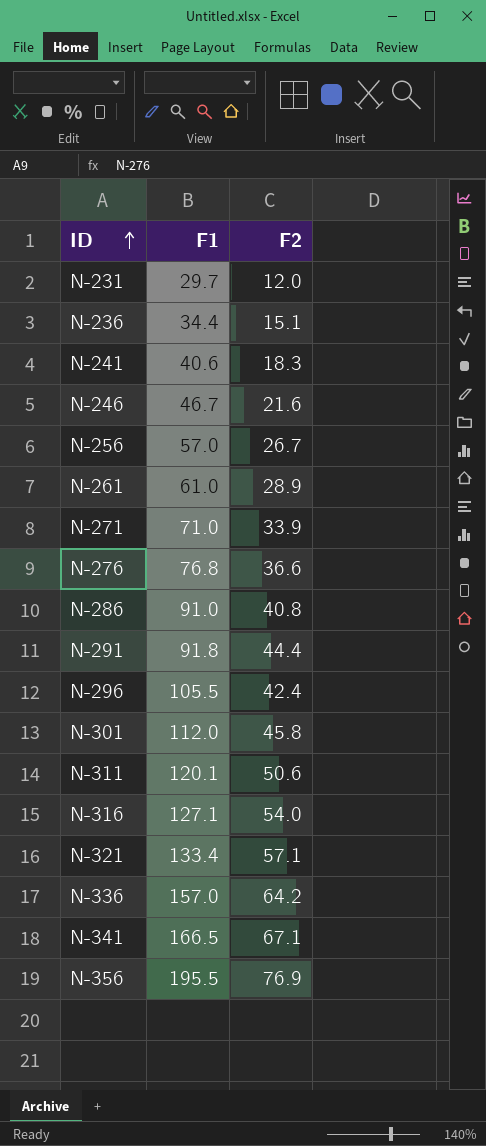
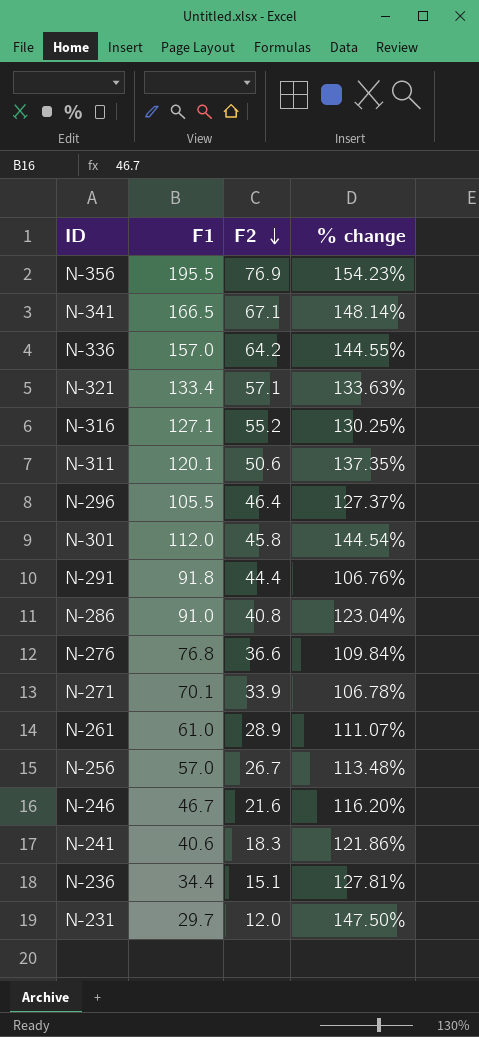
row order: ID ascending -> F2 descending
column % change | formula: none -> ([F1] - [F2]) / [F2]
N-316 | F2: 54.0 -> 55.2
N-296 | F2: 42.4 -> 46.4
N-271 | F1: 71.0 -> 70.1

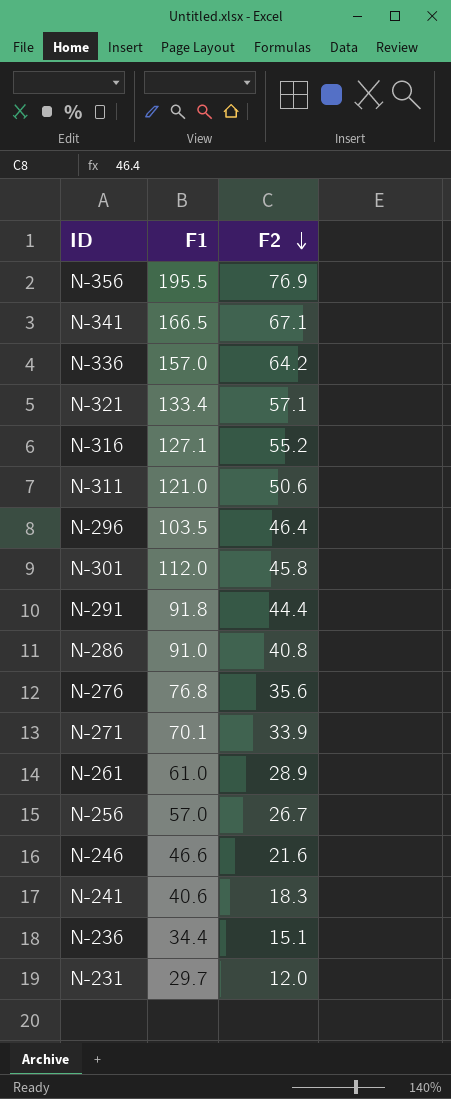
column % change | formula: ([F1] - [F2]) / [F2] -> none
N-311 | F1: 120.1 -> 121.0
N-296 | F1: 105.5 -> 103.5
N-276 | F2: 36.6 -> 35.6
N-246 | F1: 46.7 -> 46.6

